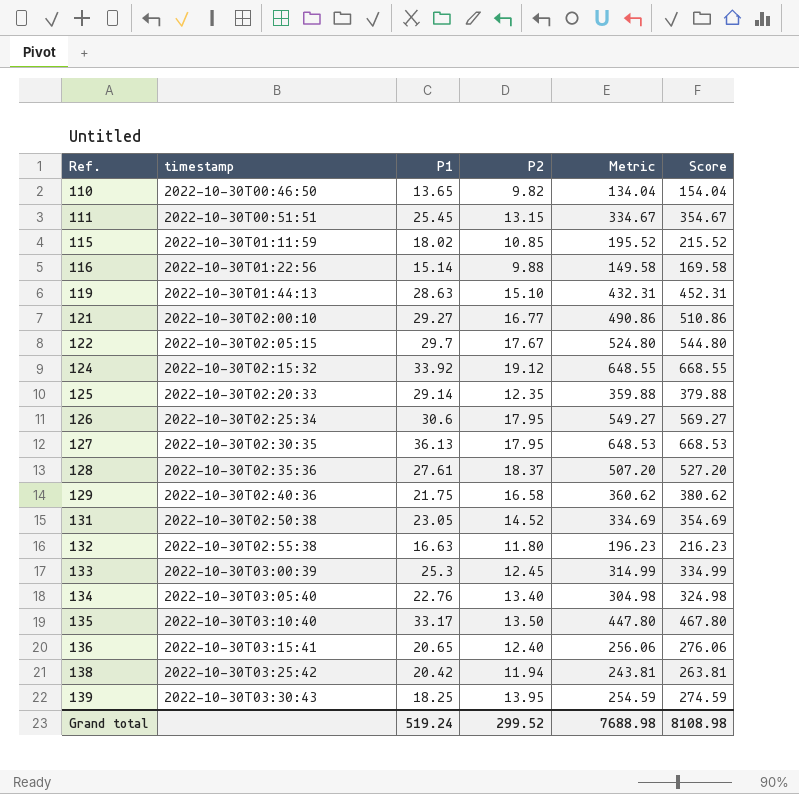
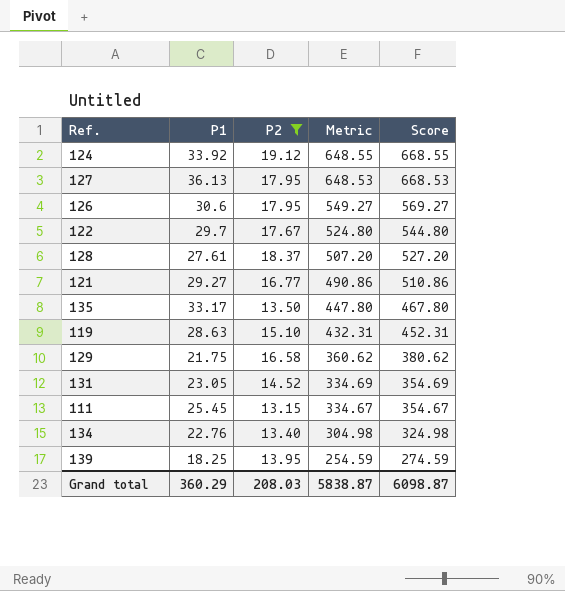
filter: none -> P2 >= 13.15
row order: Ref. ascending -> Metric descending
column timestamp | position: 2 -> none
Grand total | P1: 519.24 -> 360.29
Grand total | P2: 299.52 -> 208.03
Grand total | Metric: 7688.98 -> 5838.87
Grand total | Score: 8108.98 -> 6098.87

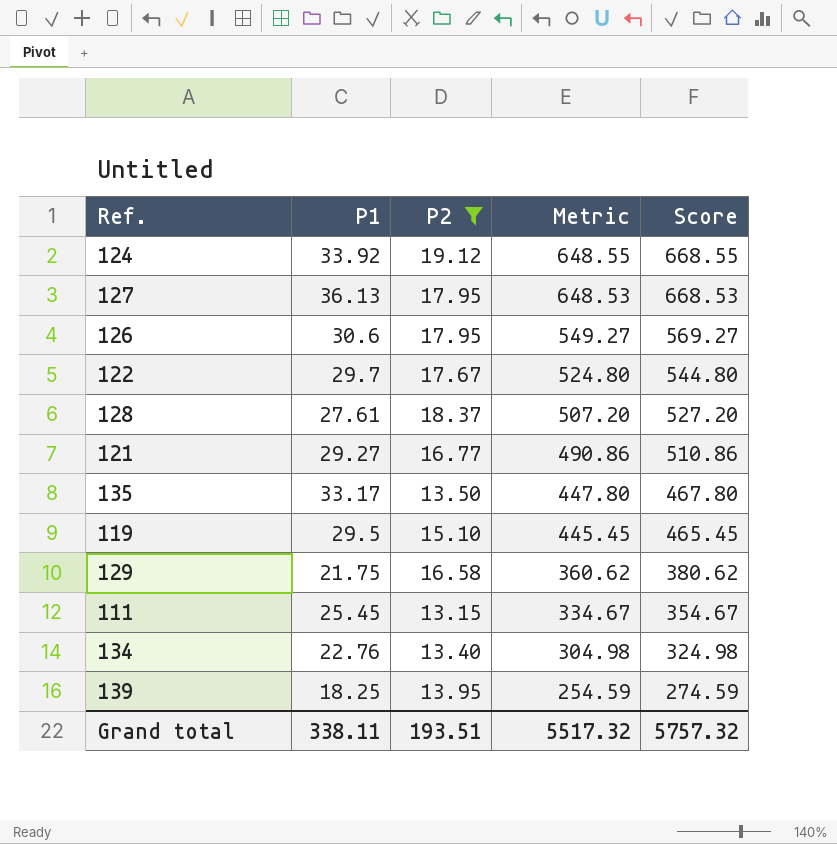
row 131: 23.05 | 14.52 | 334.69 | 354.69 -> none
119 | P1: 28.63 -> 29.5
119 | Metric: 432.31 -> 445.45
119 | Score: 452.31 -> 465.45
Grand total | P1: 360.29 -> 338.11
Grand total | P2: 208.03 -> 193.51
Grand total | Metric: 5838.87 -> 5517.32
Grand total | Score: 6098.87 -> 5757.32

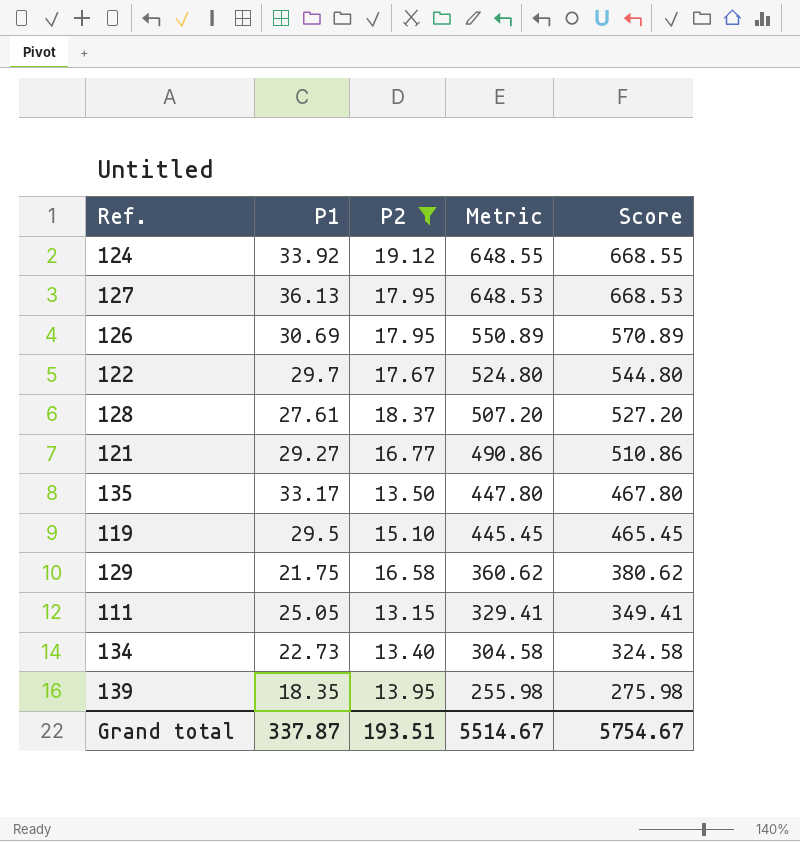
126 | P1: 30.6 -> 30.69
126 | Metric: 549.27 -> 550.89
126 | Score: 569.27 -> 570.89
111 | P1: 25.45 -> 25.05
111 | Metric: 334.67 -> 329.41
111 | Score: 354.67 -> 349.41
134 | P1: 22.76 -> 22.73
134 | Metric: 304.98 -> 304.58
134 | Score: 324.98 -> 324.58
139 | P1: 18.25 -> 18.35
139 | Metric: 254.59 -> 255.98
139 | Score: 274.59 -> 275.98
Grand total | P1: 338.11 -> 337.87
Grand total | Metric: 5517.32 -> 5514.67
Grand total | Score: 5757.32 -> 5754.67

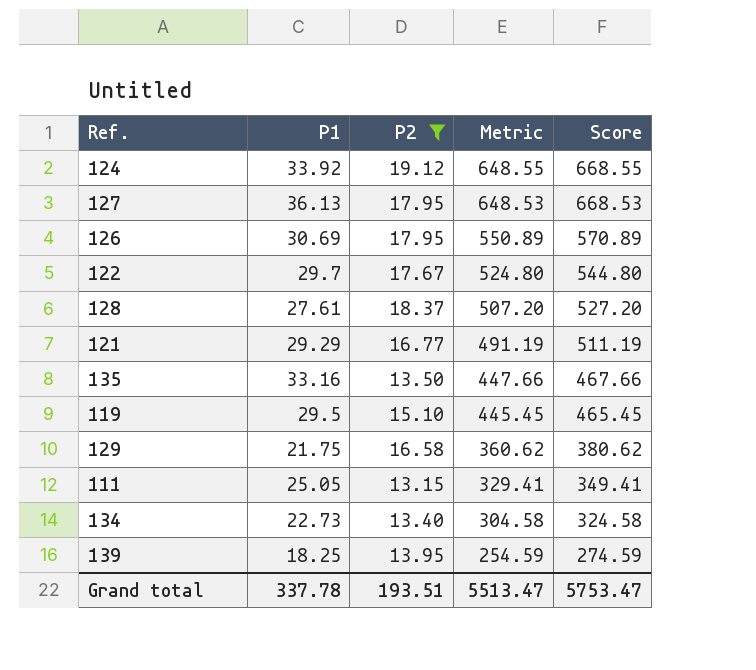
121 | P1: 29.27 -> 29.29
121 | Metric: 490.86 -> 491.19
121 | Score: 510.86 -> 511.19
135 | P1: 33.17 -> 33.16
135 | Metric: 447.80 -> 447.66
135 | Score: 467.80 -> 467.66
139 | P1: 18.35 -> 18.25
139 | Metric: 255.98 -> 254.59
139 | Score: 275.98 -> 274.59
Grand total | P1: 337.87 -> 337.78
Grand total | Metric: 5514.67 -> 5513.47
Grand total | Score: 5754.67 -> 5753.47

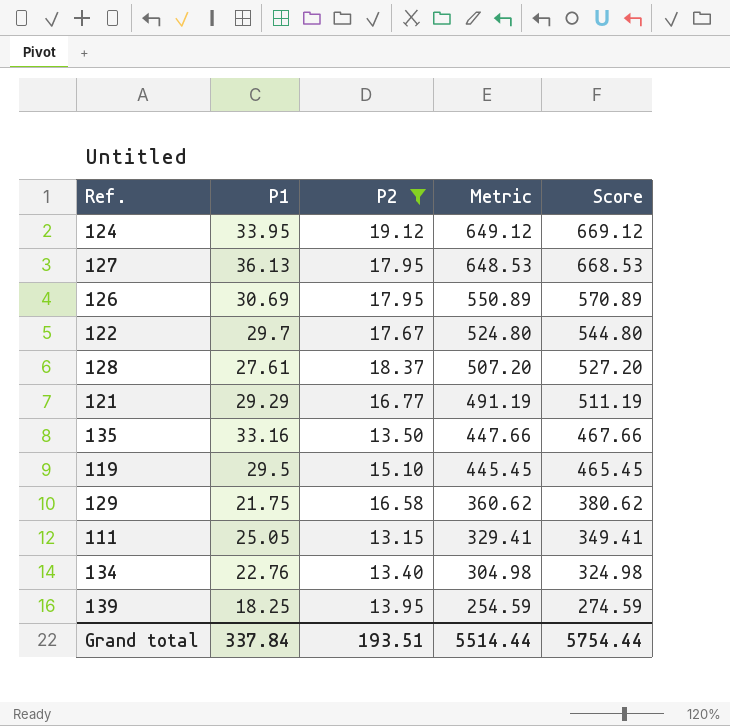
124 | P1: 33.92 -> 33.95
124 | Metric: 648.55 -> 649.12
124 | Score: 668.55 -> 669.12
134 | P1: 22.73 -> 22.76
134 | Metric: 304.58 -> 304.98
134 | Score: 324.58 -> 324.98
Grand total | P1: 337.78 -> 337.84
Grand total | Metric: 5513.47 -> 5514.44
Grand total | Score: 5753.47 -> 5754.44

